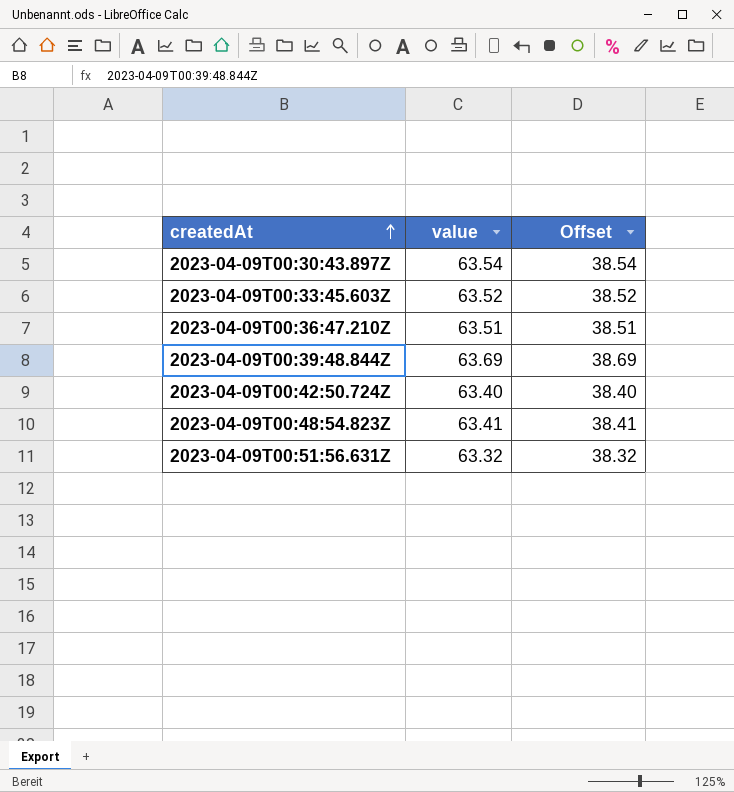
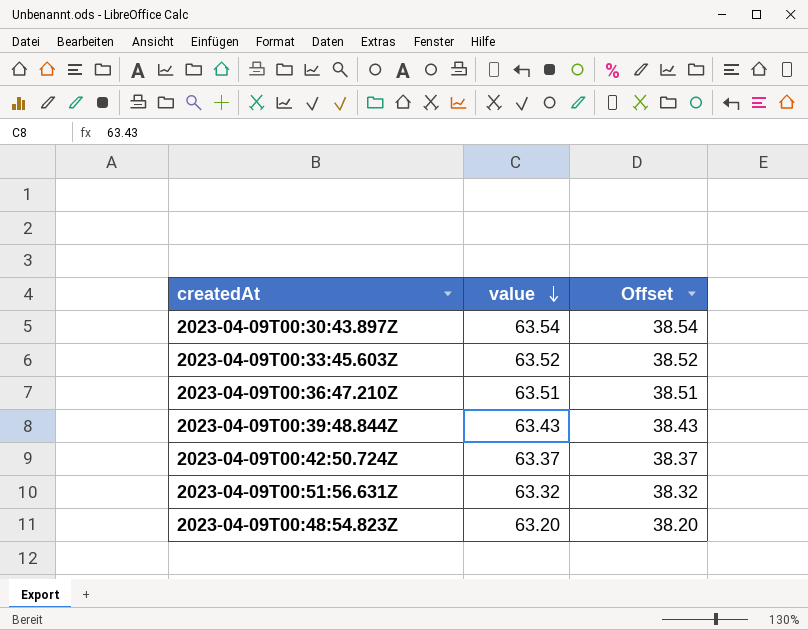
row order: createdAt ascending -> value descending
2023-04-09T00:39:48.844Z | value: 63.69 -> 63.43
2023-04-09T00:39:48.844Z | Offset: 38.69 -> 38.43
2023-04-09T00:42:50.724Z | value: 63.40 -> 63.37
2023-04-09T00:42:50.724Z | Offset: 38.40 -> 38.37
2023-04-09T00:48:54.823Z | value: 63.41 -> 63.20
2023-04-09T00:48:54.823Z | Offset: 38.41 -> 38.20

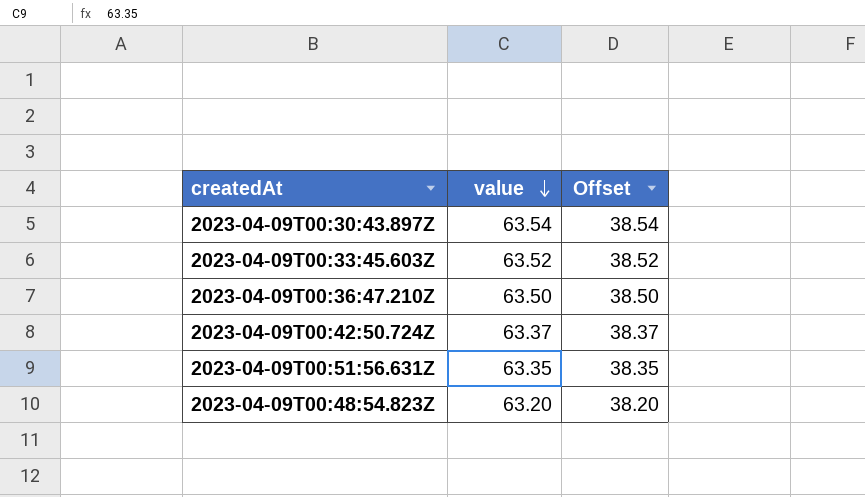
row 2023-04-09T00:39:48.844Z: 63.43 | 38.43 -> none
2023-04-09T00:36:47.210Z | value: 63.51 -> 63.50
2023-04-09T00:36:47.210Z | Offset: 38.51 -> 38.50
2023-04-09T00:51:56.631Z | value: 63.32 -> 63.35
2023-04-09T00:51:56.631Z | Offset: 38.32 -> 38.35

